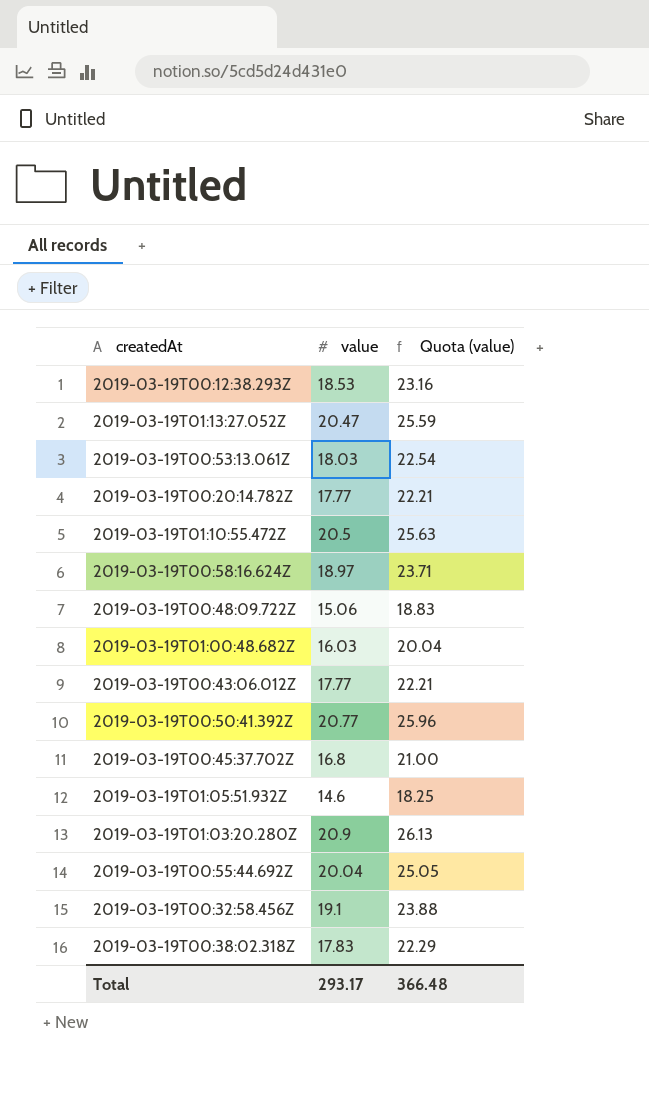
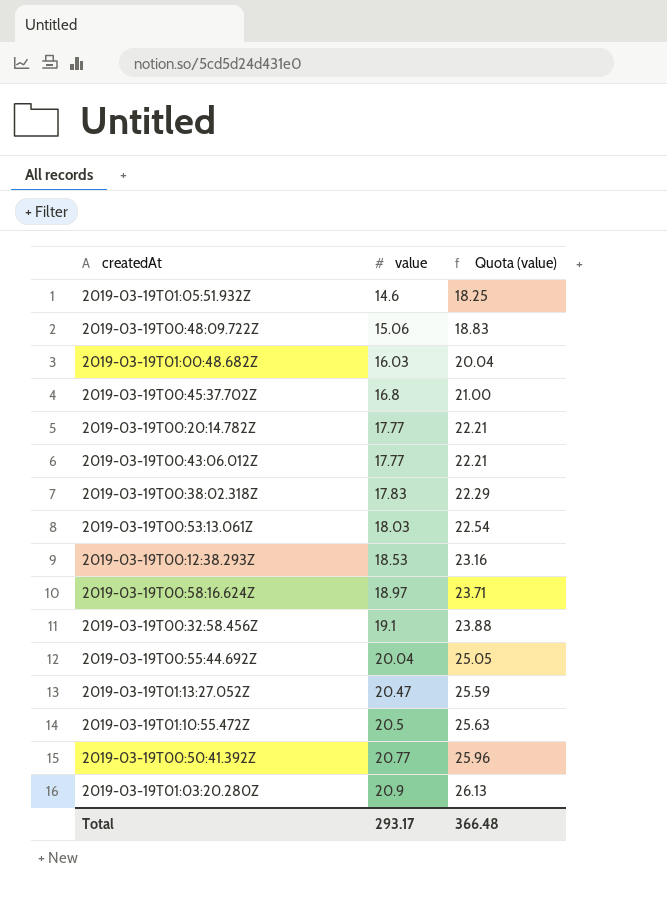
row order: none -> value ascending

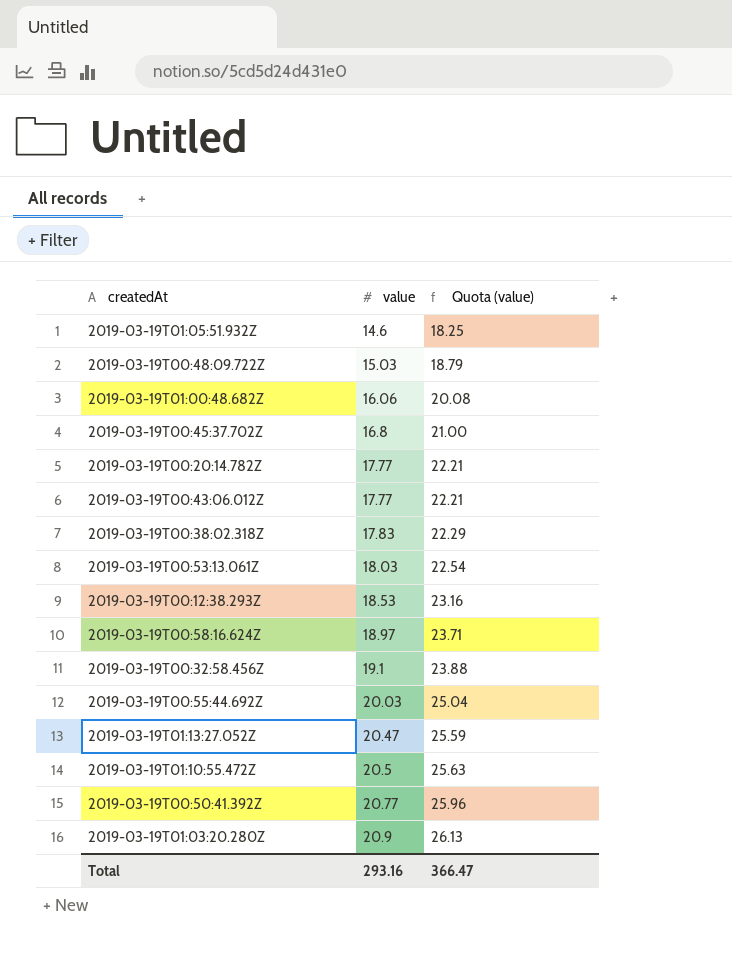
2019-03-19T00:48:09.722Z | value: 15.06 -> 15.03
2019-03-19T00:48:09.722Z | Quota (value): 18.83 -> 18.79
2019-03-19T01:00:48.682Z | value: 16.03 -> 16.06
2019-03-19T01:00:48.682Z | Quota (value): 20.04 -> 20.08
2019-03-19T00:55:44.692Z | value: 20.04 -> 20.03
2019-03-19T00:55:44.692Z | Quota (value): 25.05 -> 25.04
Total | value: 293.17 -> 293.16
Total | Quota (value): 366.48 -> 366.47

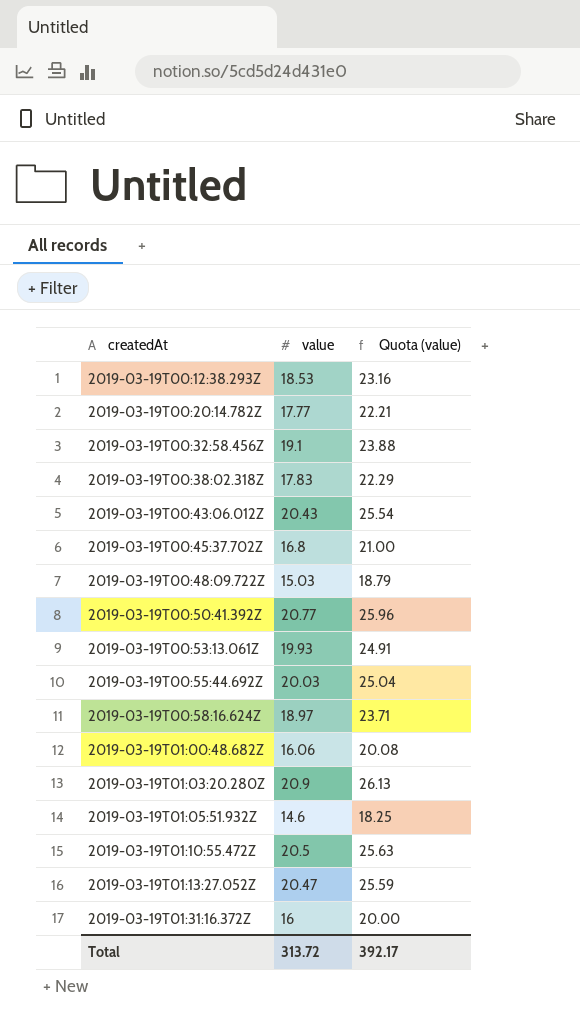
row order: value ascending -> createdAt ascending
2019-03-19T00:43:06.012Z | value: 17.77 -> 20.43
2019-03-19T00:43:06.012Z | Quota (value): 22.21 -> 25.54
2019-03-19T00:53:13.061Z | value: 18.03 -> 19.93
2019-03-19T00:53:13.061Z | Quota (value): 22.54 -> 24.91
row 2019-03-19T01:31:16.372Z: none -> 16 | 20.00
Total | value: 293.16 -> 313.72
Total | Quota (value): 366.47 -> 392.17

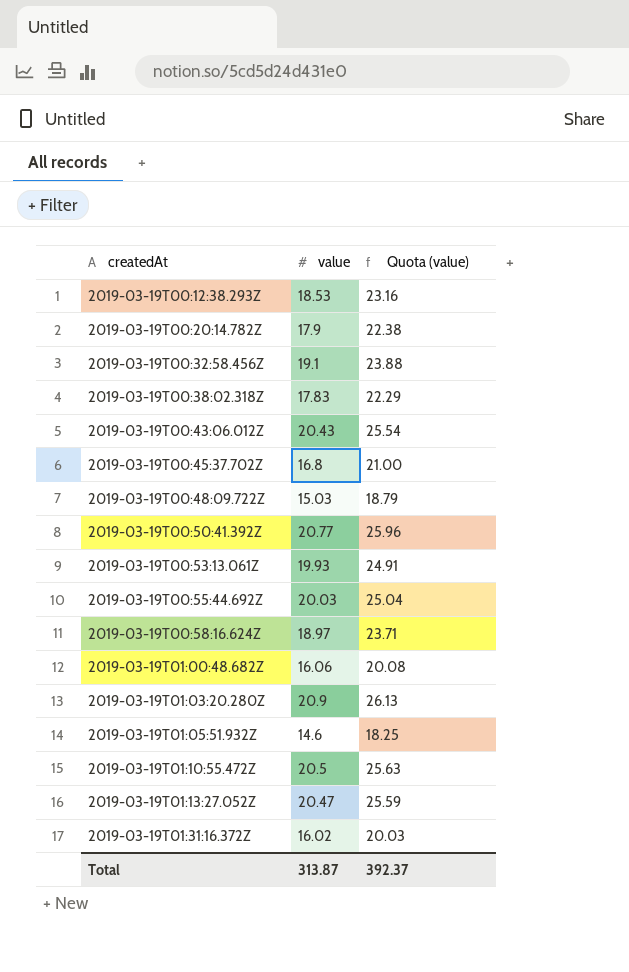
2019-03-19T00:20:14.782Z | value: 17.77 -> 17.9
2019-03-19T00:20:14.782Z | Quota (value): 22.21 -> 22.38
2019-03-19T01:31:16.372Z | value: 16 -> 16.02
2019-03-19T01:31:16.372Z | Quota (value): 20.00 -> 20.03
Total | value: 313.72 -> 313.87
Total | Quota (value): 392.17 -> 392.37

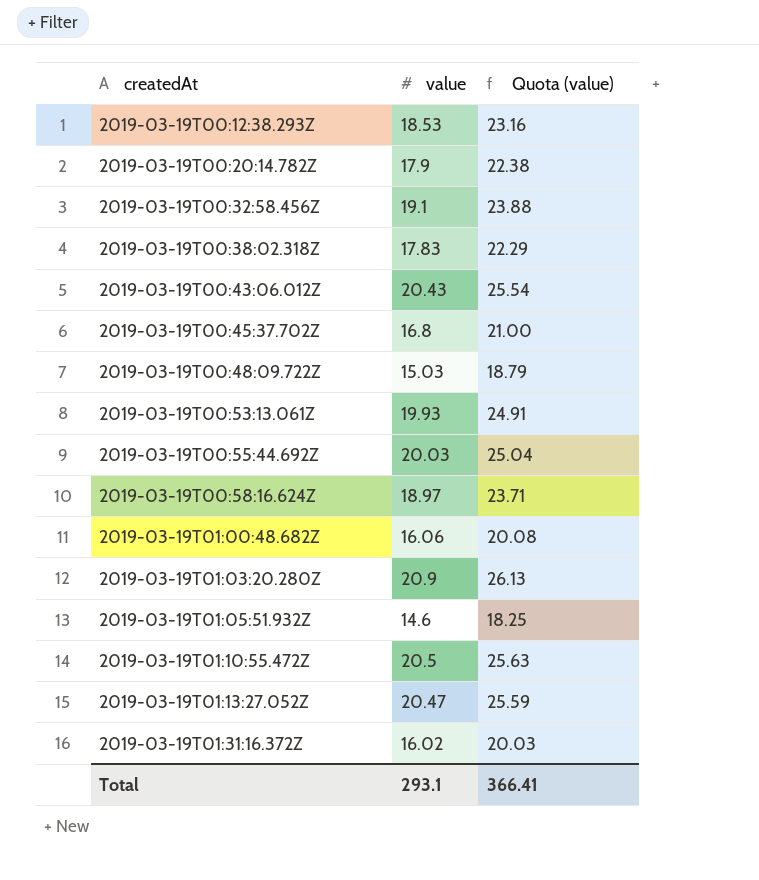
row 2019-03-19T00:50:41.392Z: 20.77 | 25.96 -> none
Total | value: 313.87 -> 293.1
Total | Quota (value): 392.37 -> 366.41

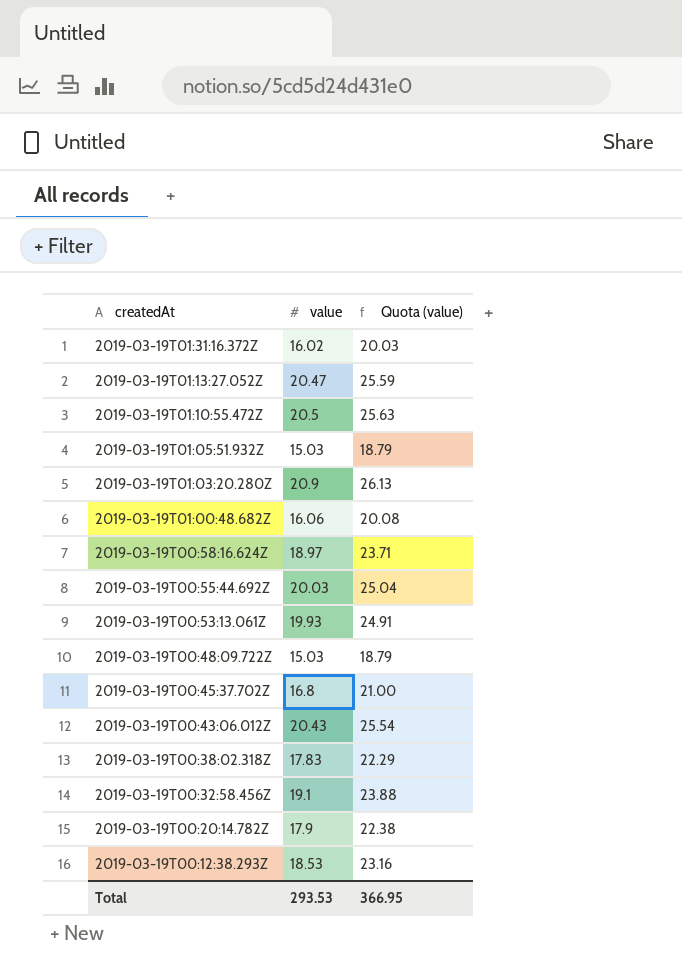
row order: createdAt ascending -> createdAt descending
2019-03-19T01:05:51.932Z | value: 14.6 -> 15.03
2019-03-19T01:05:51.932Z | Quota (value): 18.25 -> 18.79
Total | value: 293.1 -> 293.53
Total | Quota (value): 366.41 -> 366.95

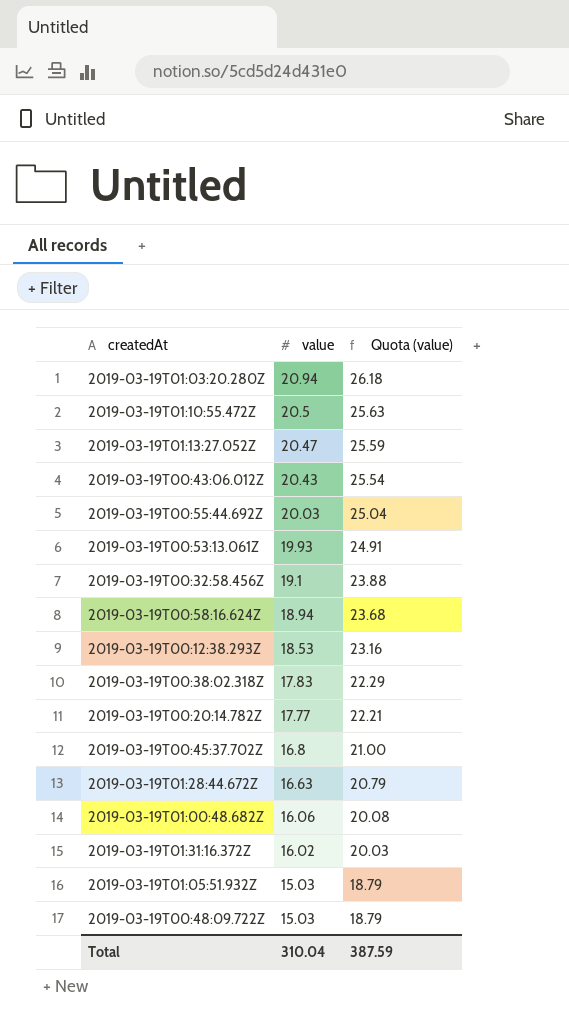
row order: createdAt descending -> value descending
2019-03-19T01:03:20.280Z | value: 20.9 -> 20.94
2019-03-19T01:03:20.280Z | Quota (value): 26.13 -> 26.18
2019-03-19T00:58:16.624Z | value: 18.97 -> 18.94
2019-03-19T00:58:16.624Z | Quota (value): 23.71 -> 23.68
2019-03-19T00:20:14.782Z | value: 17.9 -> 17.77
2019-03-19T00:20:14.782Z | Quota (value): 22.38 -> 22.21
row 2019-03-19T01:28:44.672Z: none -> 16.63 | 20.79
Total | value: 293.53 -> 310.04
Total | Quota (value): 366.95 -> 387.59

